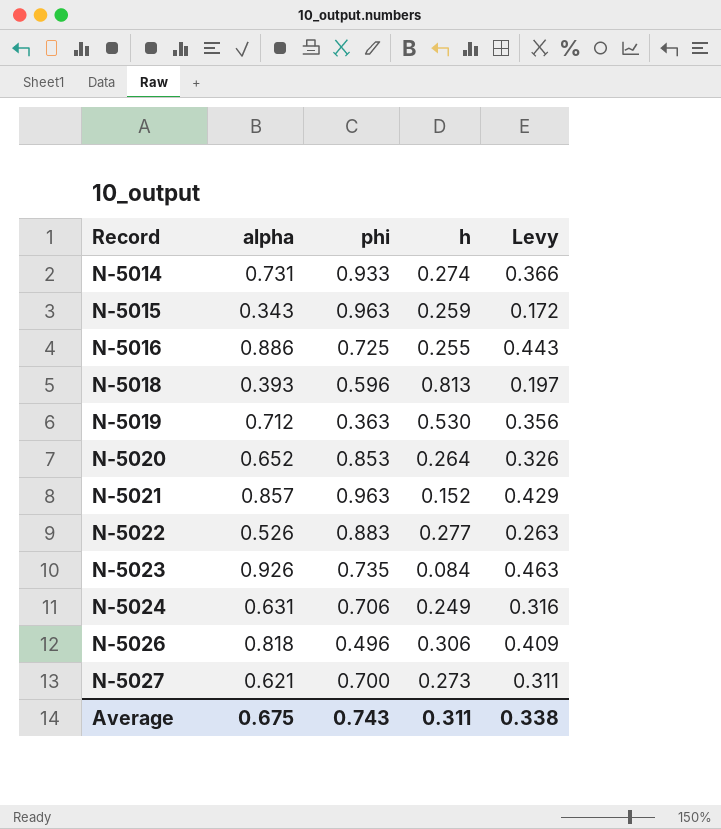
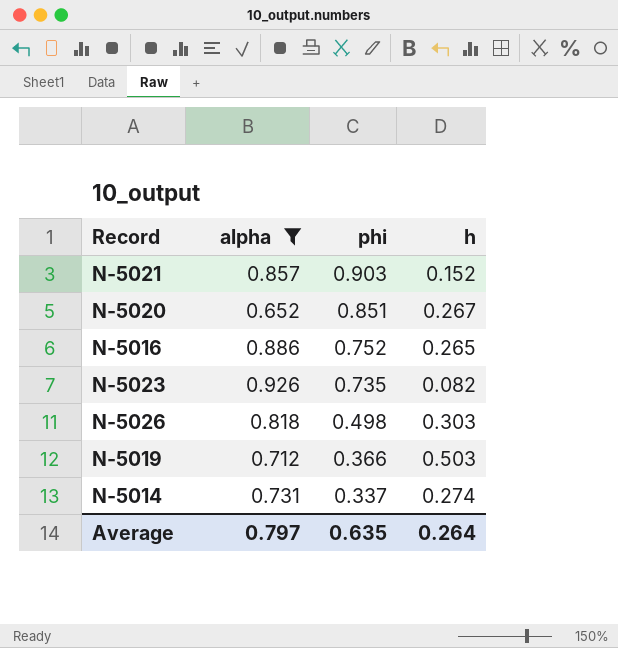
filter: none -> alpha >= 0.652
row order: Record ascending -> phi descending
column Levy | formula: [alpha] * 0.5 -> none
N-5021 | phi: 0.963 -> 0.903
N-5020 | phi: 0.853 -> 0.851
N-5020 | h: 0.264 -> 0.267
N-5016 | phi: 0.725 -> 0.752
N-5016 | h: 0.255 -> 0.265
N-5023 | h: 0.084 -> 0.082
N-5026 | phi: 0.496 -> 0.498
N-5026 | h: 0.306 -> 0.303
N-5019 | phi: 0.363 -> 0.366
N-5019 | h: 0.530 -> 0.503
N-5014 | phi: 0.933 -> 0.337
Average | alpha: 0.675 -> 0.797
Average | phi: 0.743 -> 0.635
Average | h: 0.311 -> 0.264

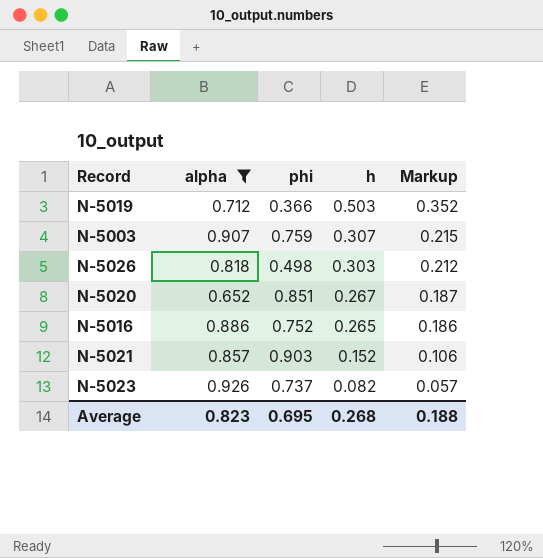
row order: phi descending -> h descending
column Markup | formula: none -> [h] * 0.7
row N-5014: 0.731 | 0.337 | 0.274 -> none
row N-5003: none -> 0.907 | 0.759 | 0.307 | 0.215
N-5023 | phi: 0.735 -> 0.737
Average | alpha: 0.797 -> 0.823
Average | phi: 0.635 -> 0.695
Average | h: 0.264 -> 0.268

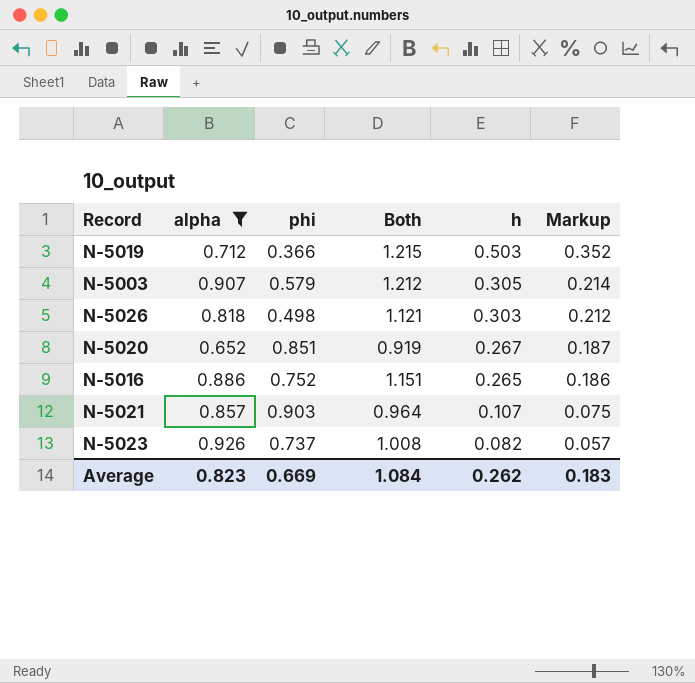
column Both | formula: none -> [alpha] + [h]
N-5003 | phi: 0.759 -> 0.579
N-5003 | h: 0.307 -> 0.305
N-5003 | Markup: 0.215 -> 0.214
N-5021 | h: 0.152 -> 0.107
N-5021 | Markup: 0.106 -> 0.075
Average | phi: 0.695 -> 0.669
Average | h: 0.268 -> 0.262
Average | Markup: 0.188 -> 0.183

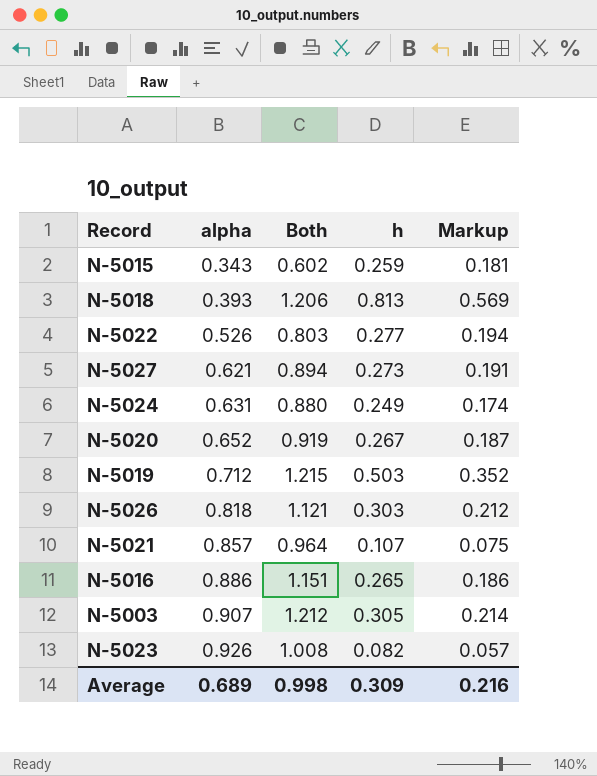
filter: alpha >= 0.652 -> none
row order: h descending -> alpha ascending
column phi | position: 3 -> none
Average | alpha: 0.823 -> 0.689
Average | Both: 1.084 -> 0.998
Average | h: 0.262 -> 0.309
Average | Markup: 0.183 -> 0.216

